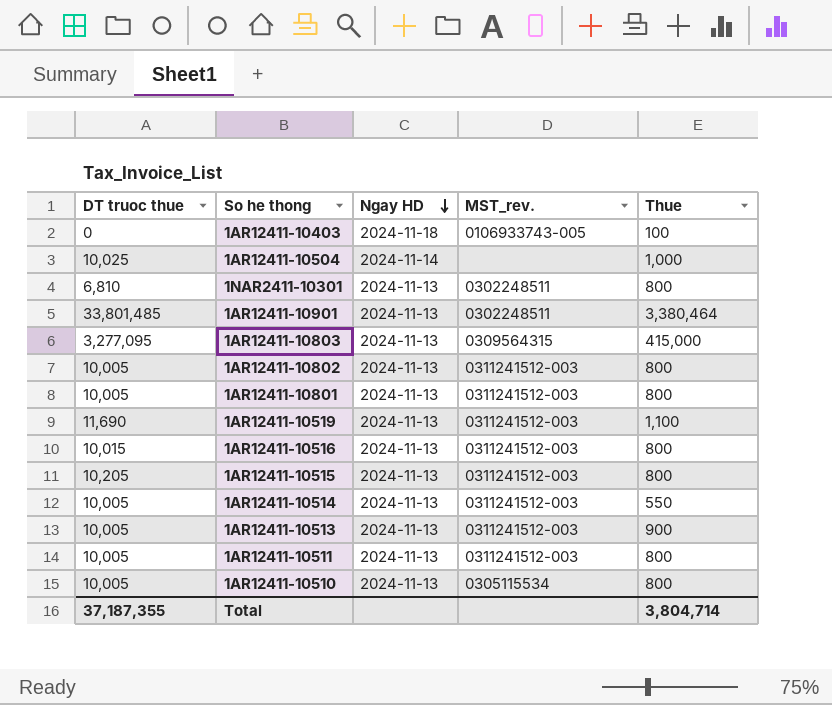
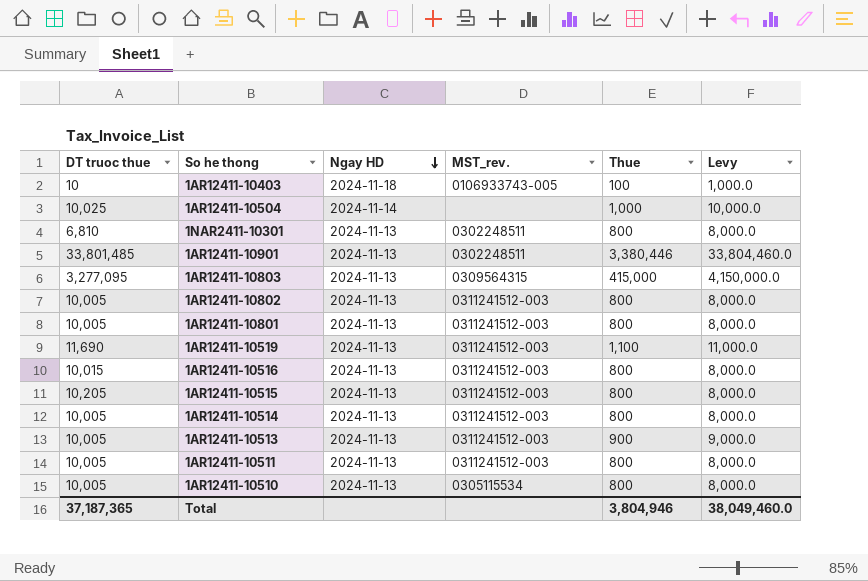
column Levy | formula: none -> [Thue] * 10
1AR12411-10403 | DT truoc thue: 0 -> 10
1AR12411-10901 | Thue: 3,380,464 -> 3,380,446
1AR12411-10514 | Thue: 550 -> 800
Total | DT truoc thue: 37,187,355 -> 37,187,365
Total | Thue: 3,804,714 -> 3,804,946

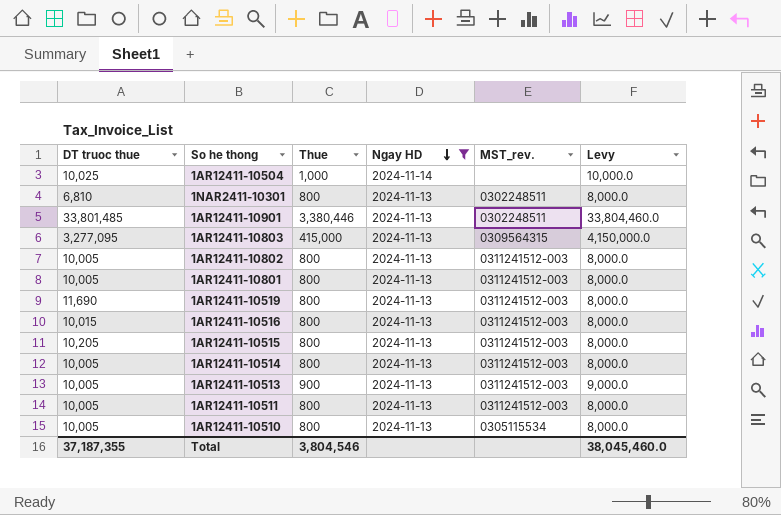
filter: none -> Ngay HD != 2024-11-18
column Thue | position: 5 -> 3
1AR12411-10519 | Thue: 1,100 -> 800
1AR12411-10519 | Levy: 11,000.0 -> 8,000.0
Total | DT truoc thue: 37,187,365 -> 37,187,355
Total | Thue: 3,804,946 -> 3,804,546
Total | Levy: 38,049,460.0 -> 38,045,460.0

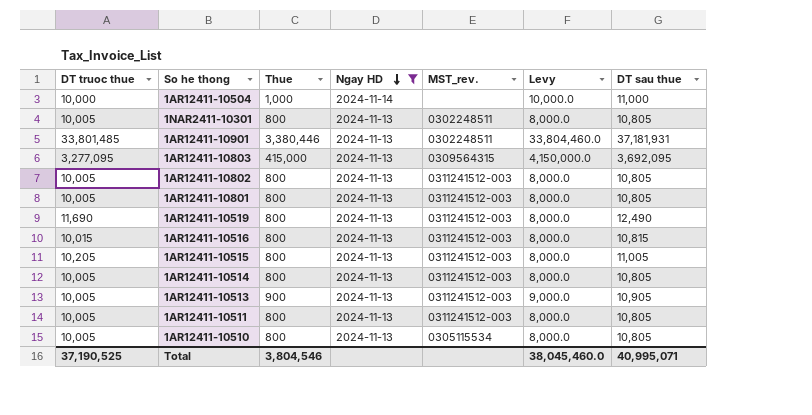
column DT sau thue | formula: none -> [DT truoc thue] + [Thue]
1AR12411-10504 | DT truoc thue: 10,025 -> 10,000
1NAR2411-10301 | DT truoc thue: 6,810 -> 10,005
Total | DT truoc thue: 37,187,355 -> 37,190,525

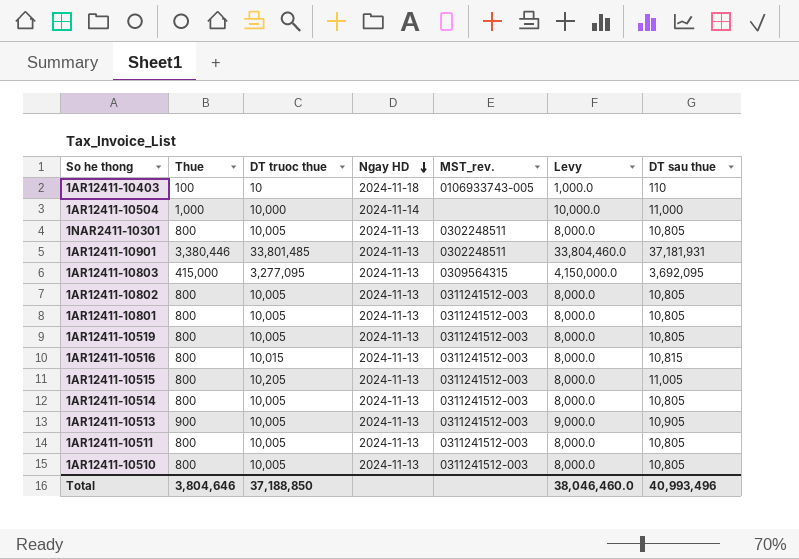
filter: Ngay HD != 2024-11-18 -> none
column DT truoc thue | position: 1 -> 3
1AR12411-10519 | DT truoc thue: 11,690 -> 10,005
1AR12411-10519 | DT sau thue: 12,490 -> 10,805
1AR12411-10510 | MST_rev.: 0305115534 -> 0311241512-003
Total | Thue: 3,804,546 -> 3,804,646
Total | DT truoc thue: 37,190,525 -> 37,188,850
Total | Levy: 38,045,460.0 -> 38,046,460.0
Total | DT sau thue: 40,995,071 -> 40,993,496

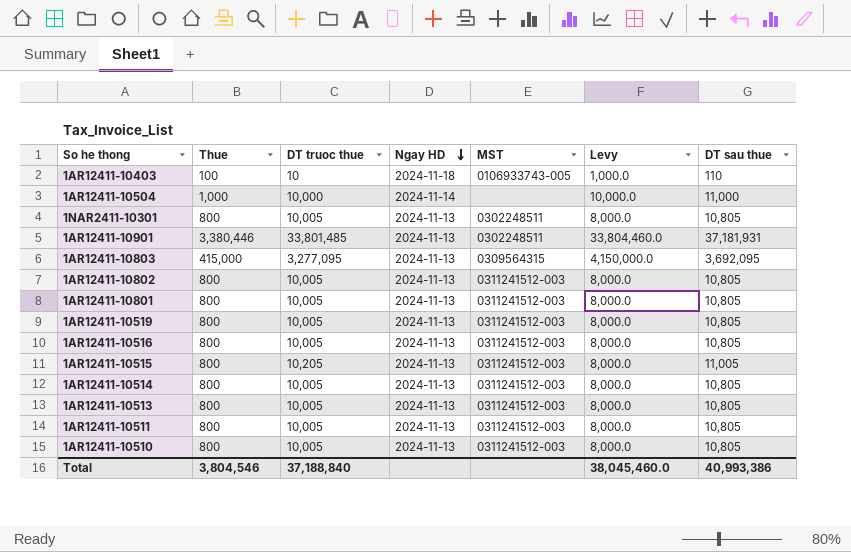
column name: MST_rev. -> MST
1AR12411-10516 | DT truoc thue: 10,015 -> 10,005
1AR12411-10516 | DT sau thue: 10,815 -> 10,805
1AR12411-10513 | Thue: 900 -> 800
1AR12411-10513 | Levy: 9,000.0 -> 8,000.0
1AR12411-10513 | DT sau thue: 10,905 -> 10,805
Total | Thue: 3,804,646 -> 3,804,546
Total | DT truoc thue: 37,188,850 -> 37,188,840
Total | Levy: 38,046,460.0 -> 38,045,460.0
Total | DT sau thue: 40,993,496 -> 40,993,386

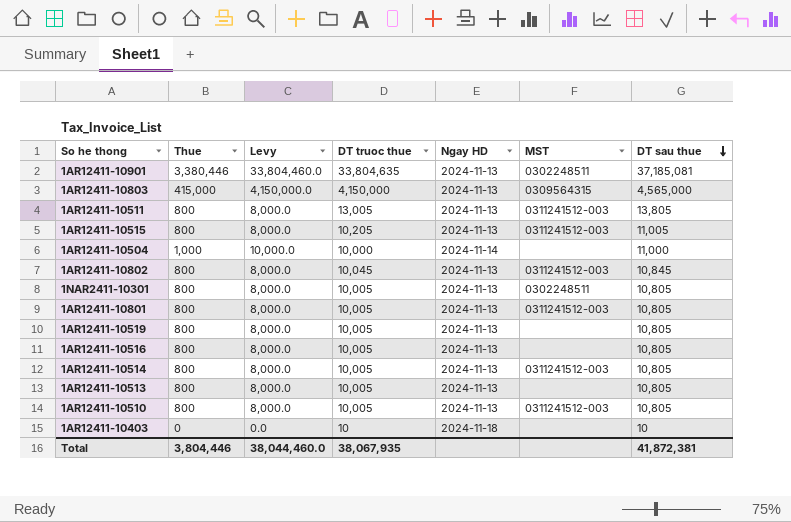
row order: Ngay HD descending -> DT sau thue descending
column Levy | position: 6 -> 3
1AR12411-10901 | DT truoc thue: 33,801,485 -> 33,804,635
1AR12411-10901 | DT sau thue: 37,181,931 -> 37,185,081
1AR12411-10803 | DT truoc thue: 3,277,095 -> 4,150,000
1AR12411-10803 | DT sau thue: 3,692,095 -> 4,565,000
1AR12411-10511 | DT truoc thue: 10,005 -> 13,005
1AR12411-10511 | DT sau thue: 10,805 -> 13,805
1AR12411-10802 | DT truoc thue: 10,005 -> 10,045
1AR12411-10802 | DT sau thue: 10,805 -> 10,845
1AR12411-10519 | MST: 0311241512-003 -> none
1AR12411-10516 | MST: 0311241512-003 -> none
1AR12411-10513 | MST: 0311241512-003 -> none
1AR12411-10403 | Thue: 100 -> 0
1AR12411-10403 | Levy: 1,000.0 -> 0.0
1AR12411-10403 | MST: 0106933743-005 -> none
1AR12411-10403 | DT sau thue: 110 -> 10
Total | Thue: 3,804,546 -> 3,804,446
Total | Levy: 38,045,460.0 -> 38,044,460.0
Total | DT truoc thue: 37,188,840 -> 38,067,935
Total | DT sau thue: 40,993,386 -> 41,872,381

